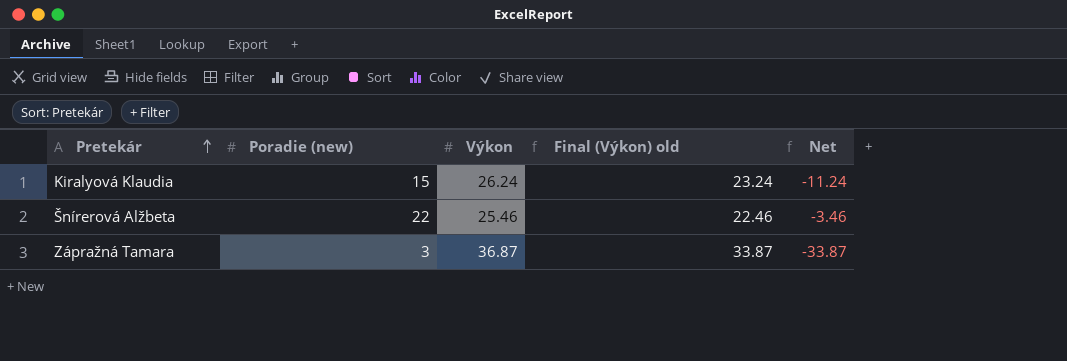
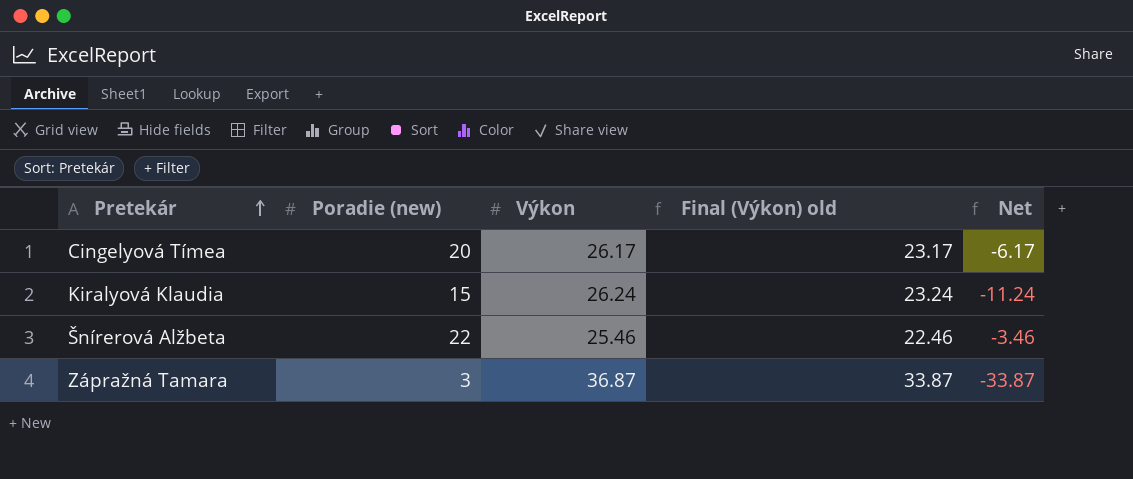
row Cingelyová Tímea: none -> 20 | 26.17 | 23.17 | -6.17

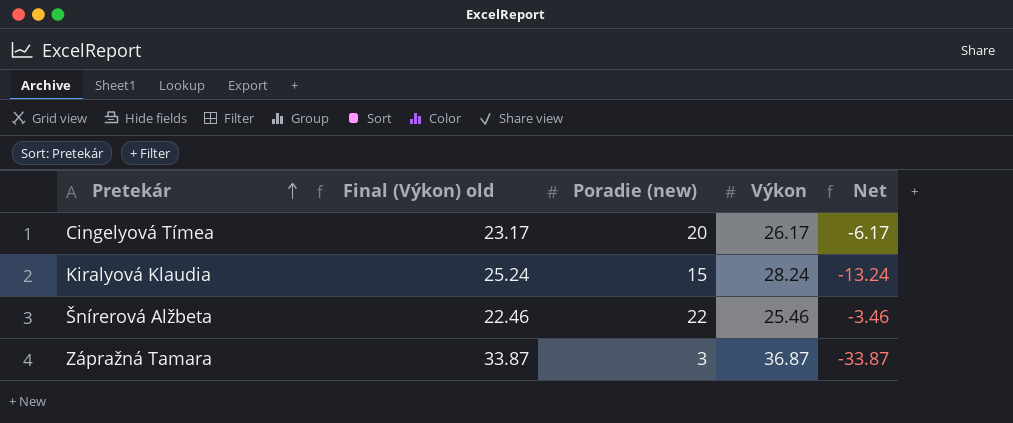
column Final (Výkon) old | position: 4 -> 2
Kiralyová Klaudia | Final (Výkon) old: 23.24 -> 25.24
Kiralyová Klaudia | Výkon: 26.24 -> 28.24
Kiralyová Klaudia | Net: -11.24 -> -13.24

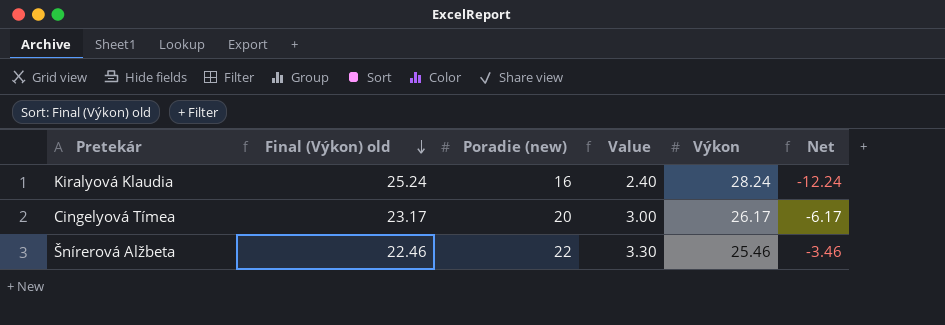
row order: Pretekár ascending -> Final (Výkon) old descending
column Value | formula: none -> [Poradie (new)] * 0.15
row Zápražná Tamara: 33.87 | 3 | 36.87 | -33.87 -> none
Kiralyová Klaudia | Poradie (new): 15 -> 16
Kiralyová Klaudia | Net: -13.24 -> -12.24

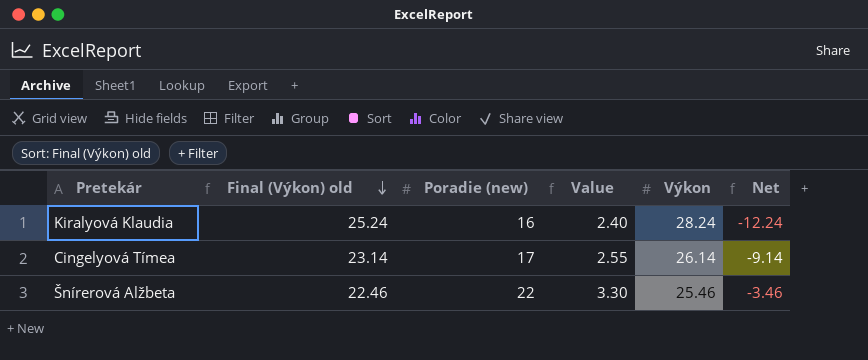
Cingelyová Tímea | Final (Výkon) old: 23.17 -> 23.14
Cingelyová Tímea | Poradie (new): 20 -> 17
Cingelyová Tímea | Value: 3.00 -> 2.55
Cingelyová Tímea | Výkon: 26.17 -> 26.14
Cingelyová Tímea | Net: -6.17 -> -9.14

